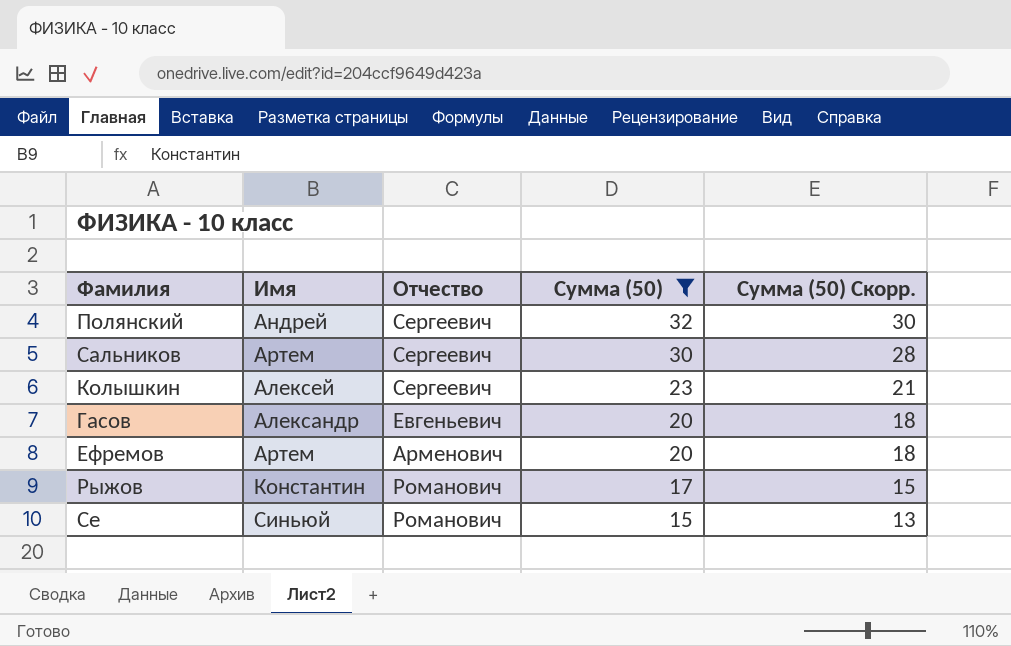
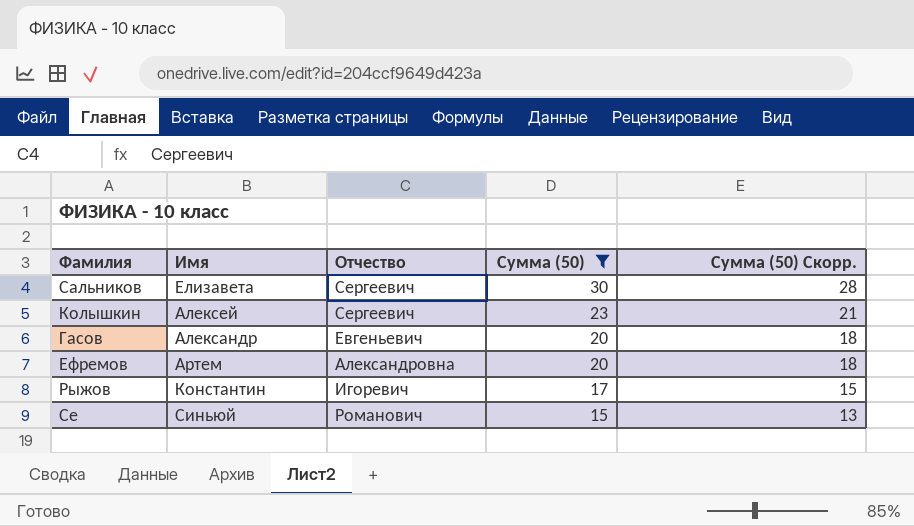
row Полянский: Андрей | Сергеевич | 32 | 30 -> none
Сальников | Имя: Артем -> Елизавета
Ефремов | Отчество: Арменович -> Александровна
Рыжов | Отчество: Романович -> Игоревич

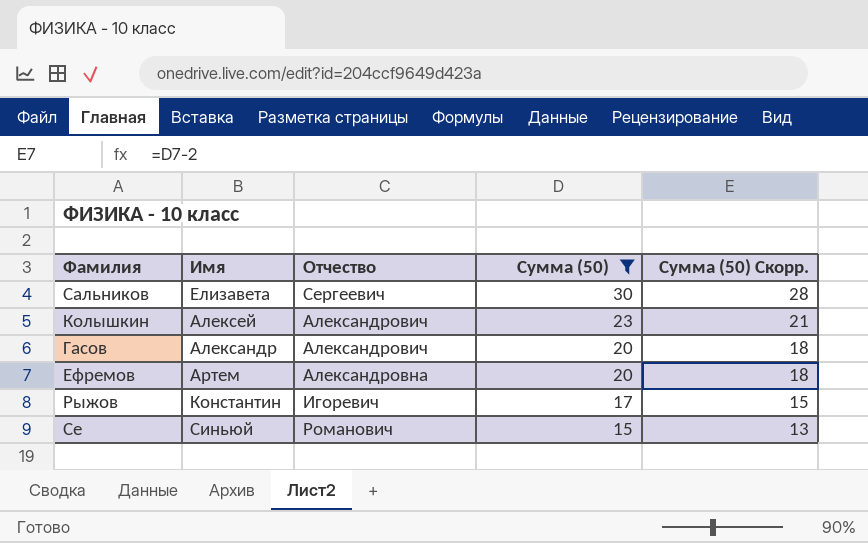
Колышкин | Отчество: Сергеевич -> Александрович
Гасов | Отчество: Евгеньевич -> Александрович

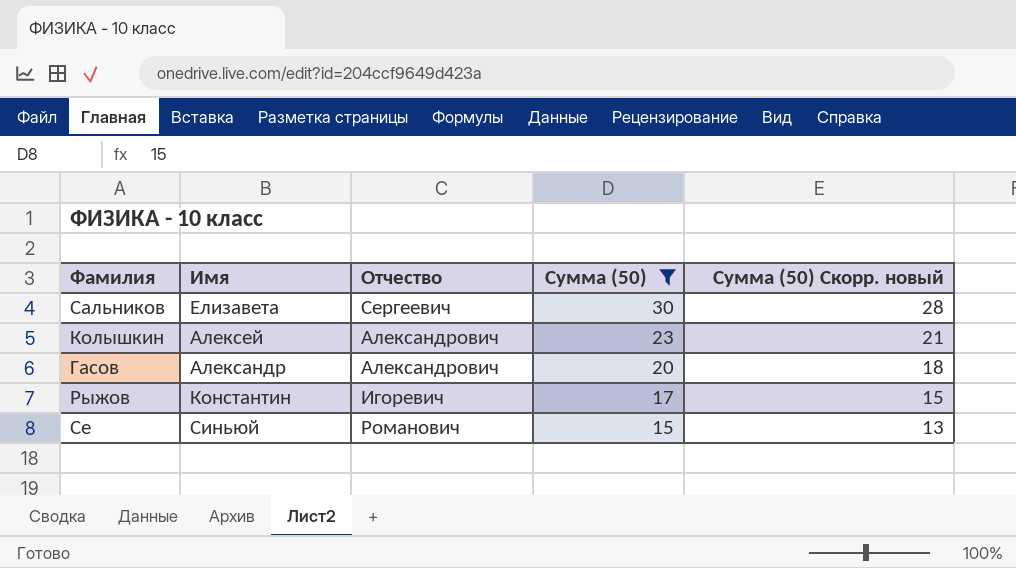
column name: Сумма (50) Скорр. -> Сумма (50) Скорр. новый
row Ефремов: Артем | Александровна | 20 | 18 -> none

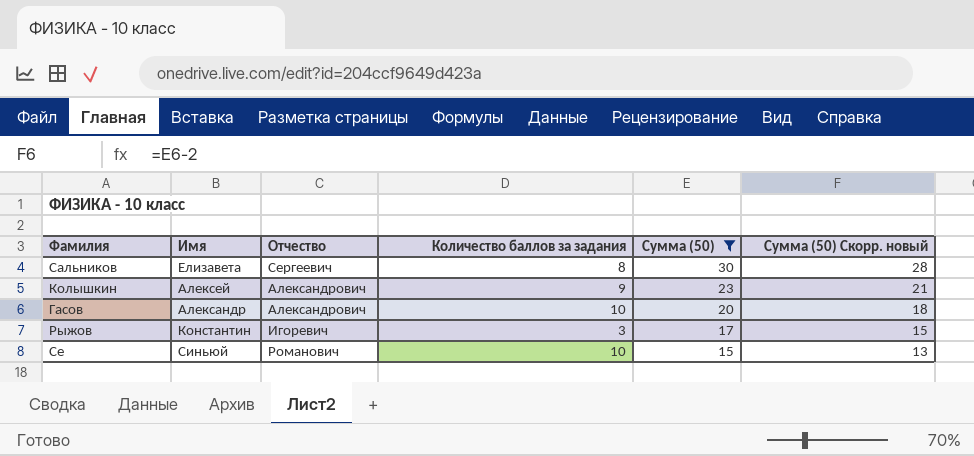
column Количество баллов за задания | position: none -> 4

